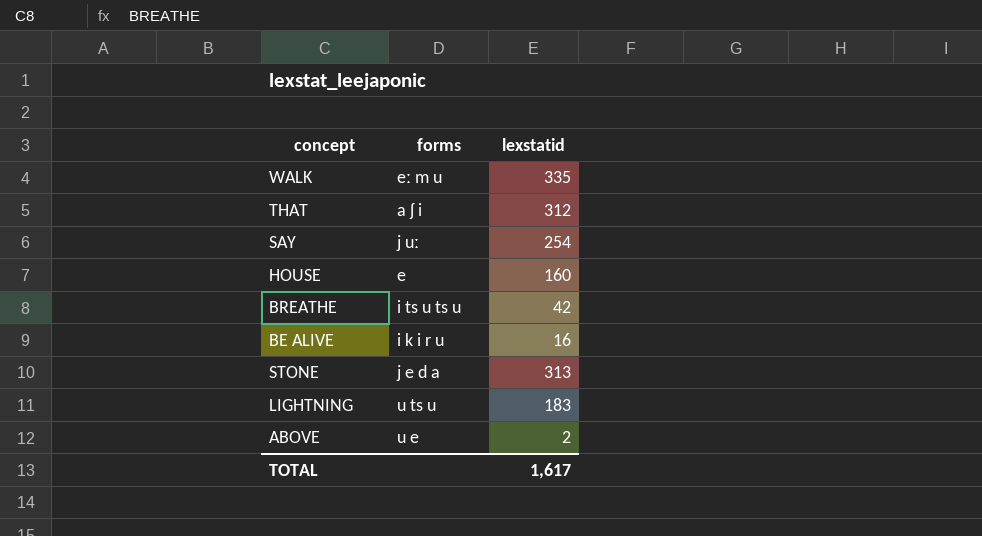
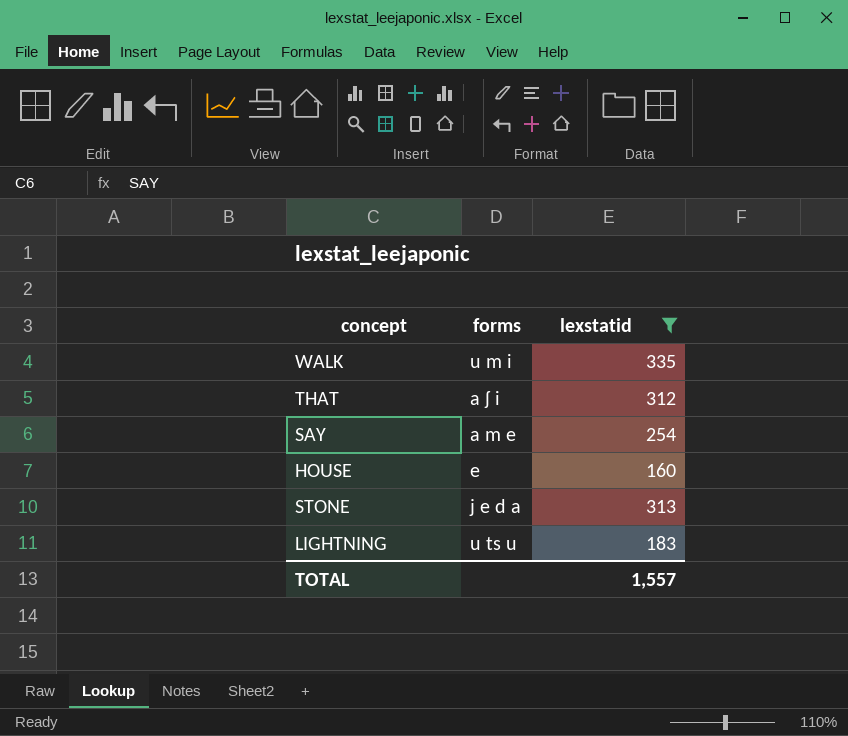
filter: none -> lexstatid >= 160
WALK | forms: eː m u -> u m i
SAY | forms: j uː -> a m e
TOTAL | lexstatid: 1,617 -> 1,557

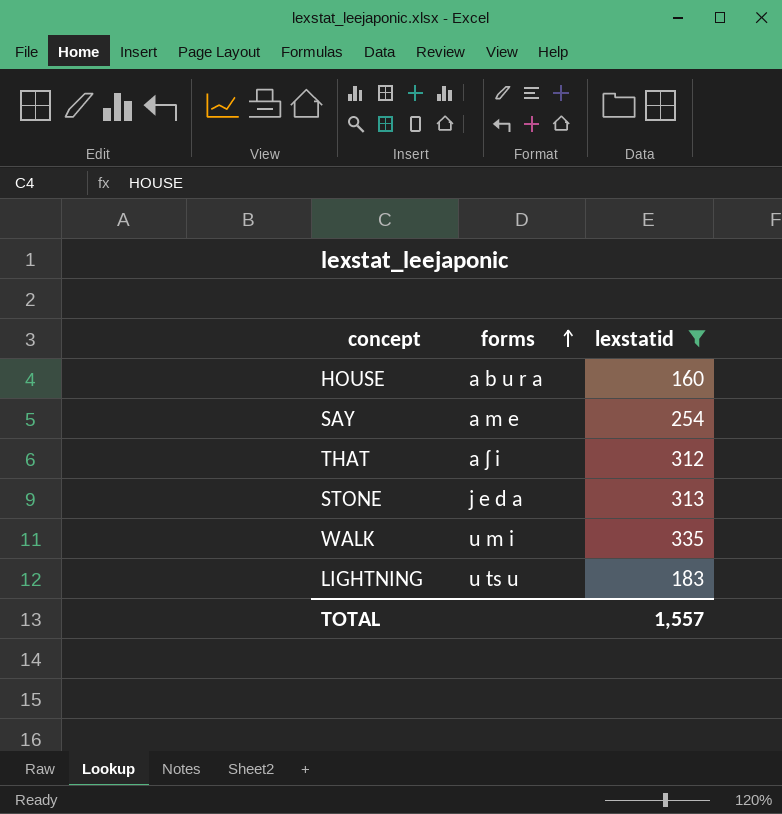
row order: none -> forms ascending
HOUSE | forms: e -> a b u r a

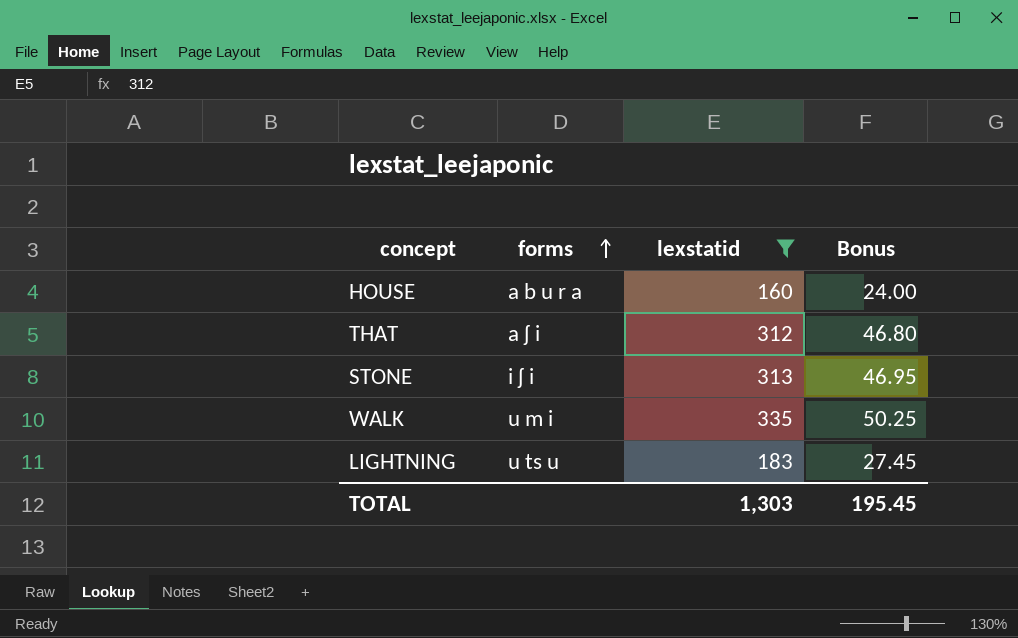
column Bonus | formula: none -> [lexstatid] * 0.15
row SAY: a m e | 254 -> none
STONE | forms: j e d a -> i ʃ i
TOTAL | lexstatid: 1,557 -> 1,303

